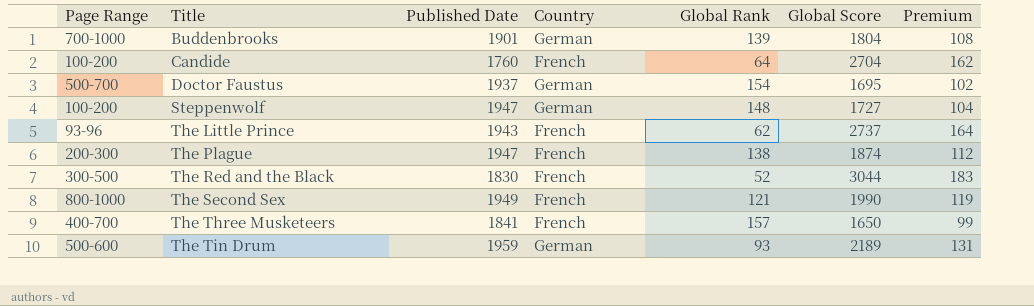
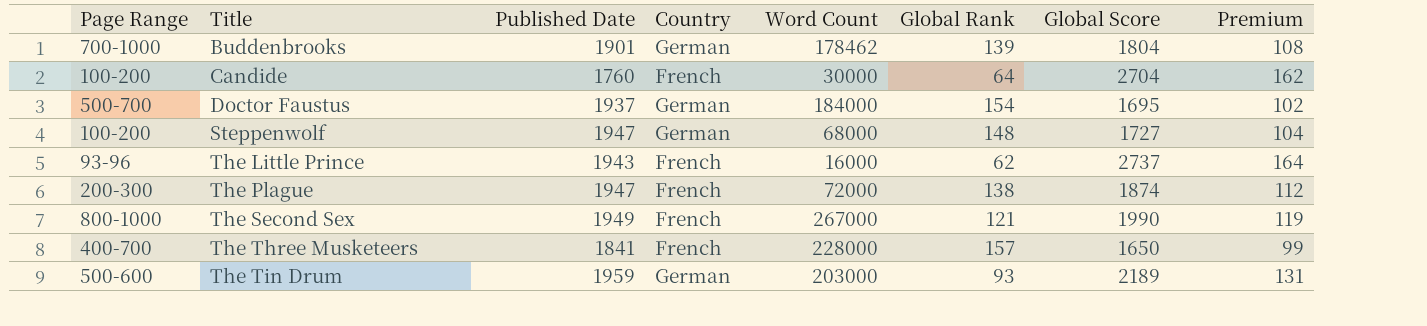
column Word Count | position: none -> 5
row The Red and the Black: 300-500 | 1830 | French | 52 | 3044 | 183 -> none

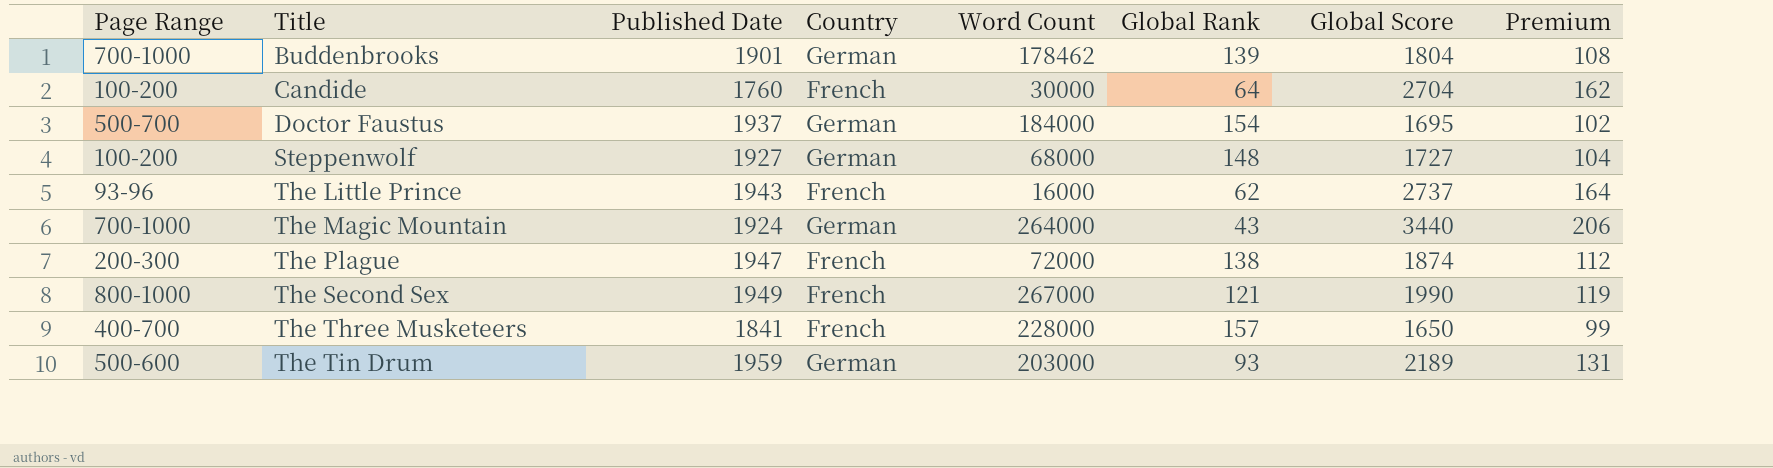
Steppenwolf | Published Date: 1947 -> 1927
row The Magic Mountain: none -> 700-1000 | 1924 | German | 264000 | 43 | 3440 | 206

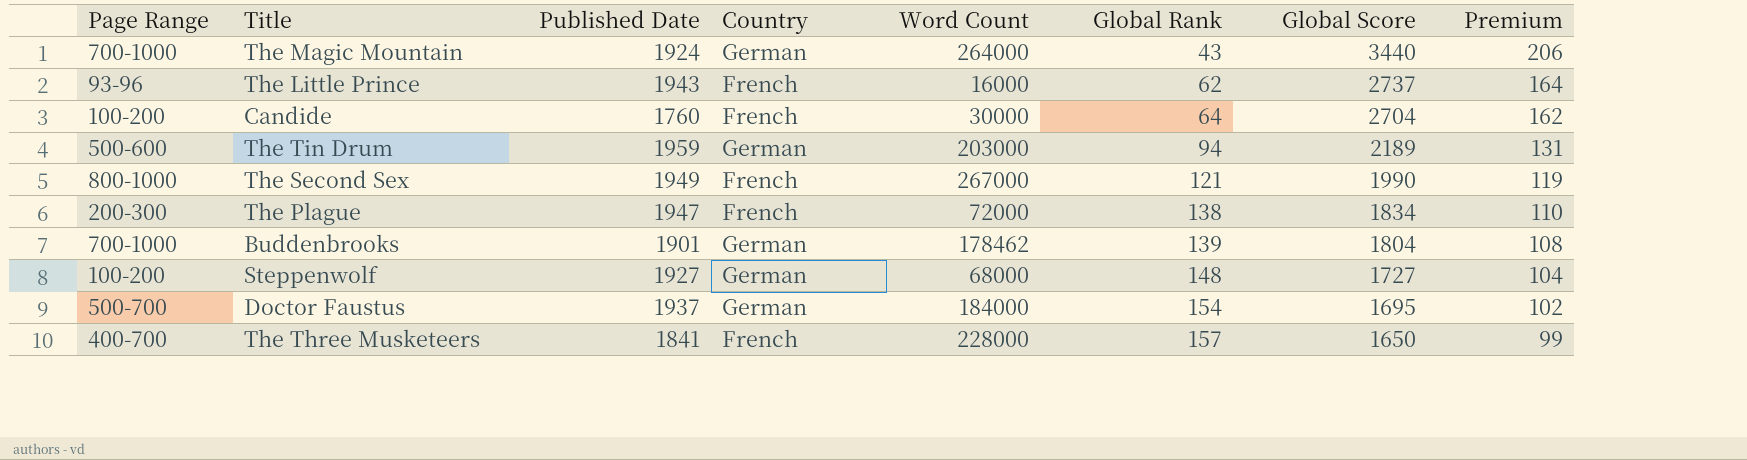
row order: Title ascending -> Global Rank ascending
The Tin Drum | Global Rank: 93 -> 94
The Plague | Global Score: 1874 -> 1834
The Plague | Premium: 112 -> 110

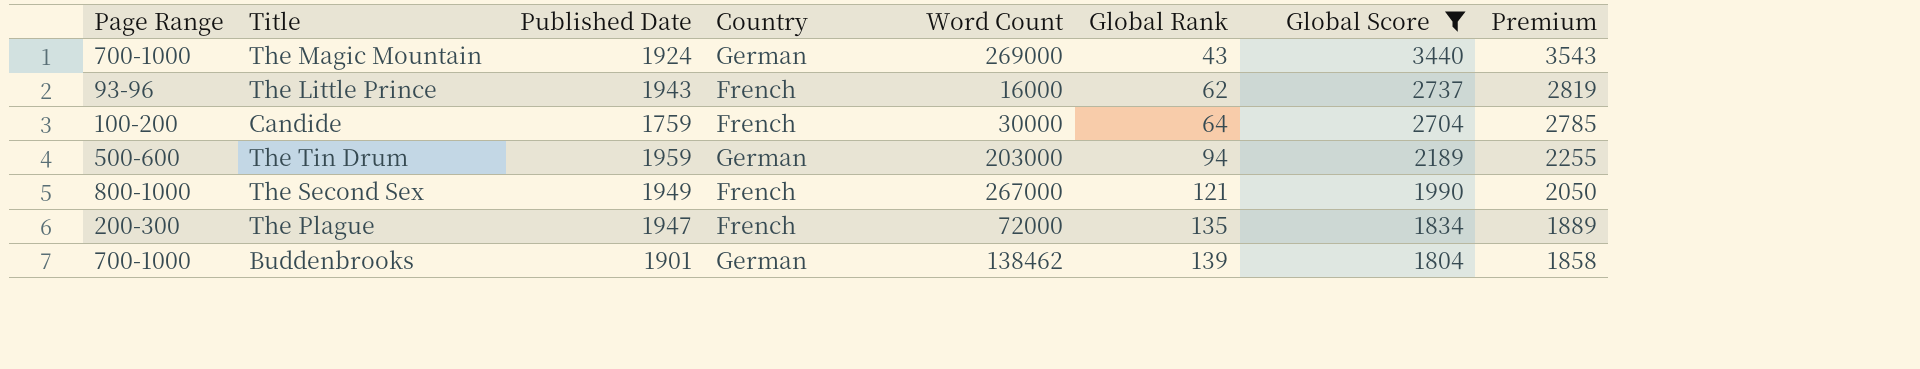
filter: none -> Global Score >= 1804
column Premium | formula: [Global Score] * 0.06 -> [Global Score] * 1.03
The Magic Mountain | Word Count: 264000 -> 269000
Candide | Published Date: 1760 -> 1759
The Plague | Global Rank: 138 -> 135
Buddenbrooks | Word Count: 178462 -> 138462

